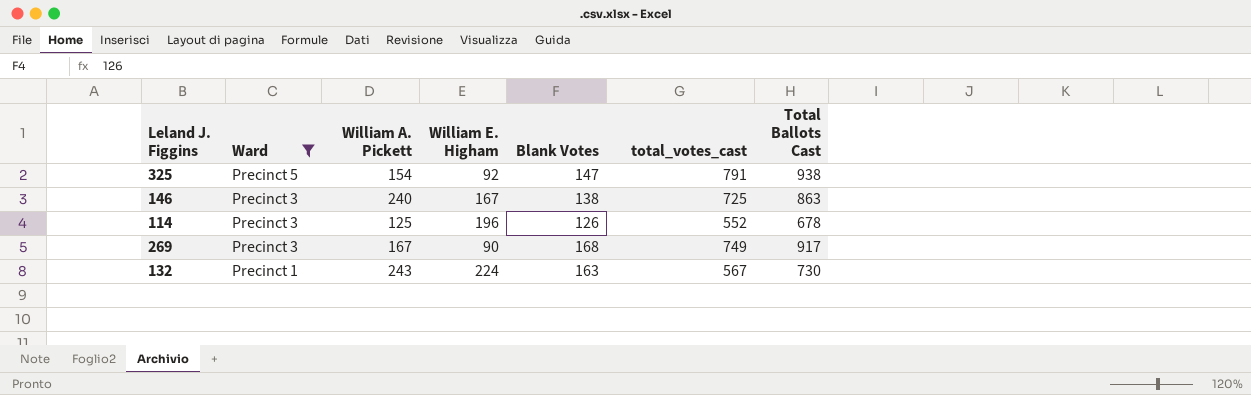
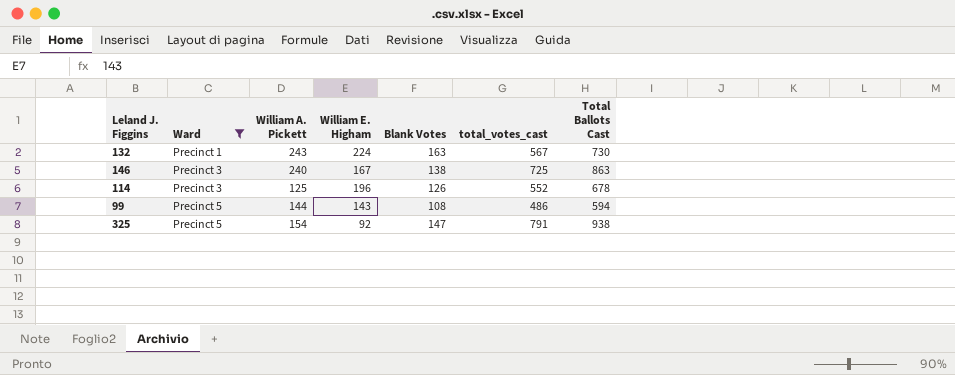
row order: Ward descending -> Ward ascending
row 269: Precinct 3 | 167 | 90 | 168 | 749 | 917 -> none
row 99: none -> Precinct 5 | 144 | 143 | 108 | 486 | 594

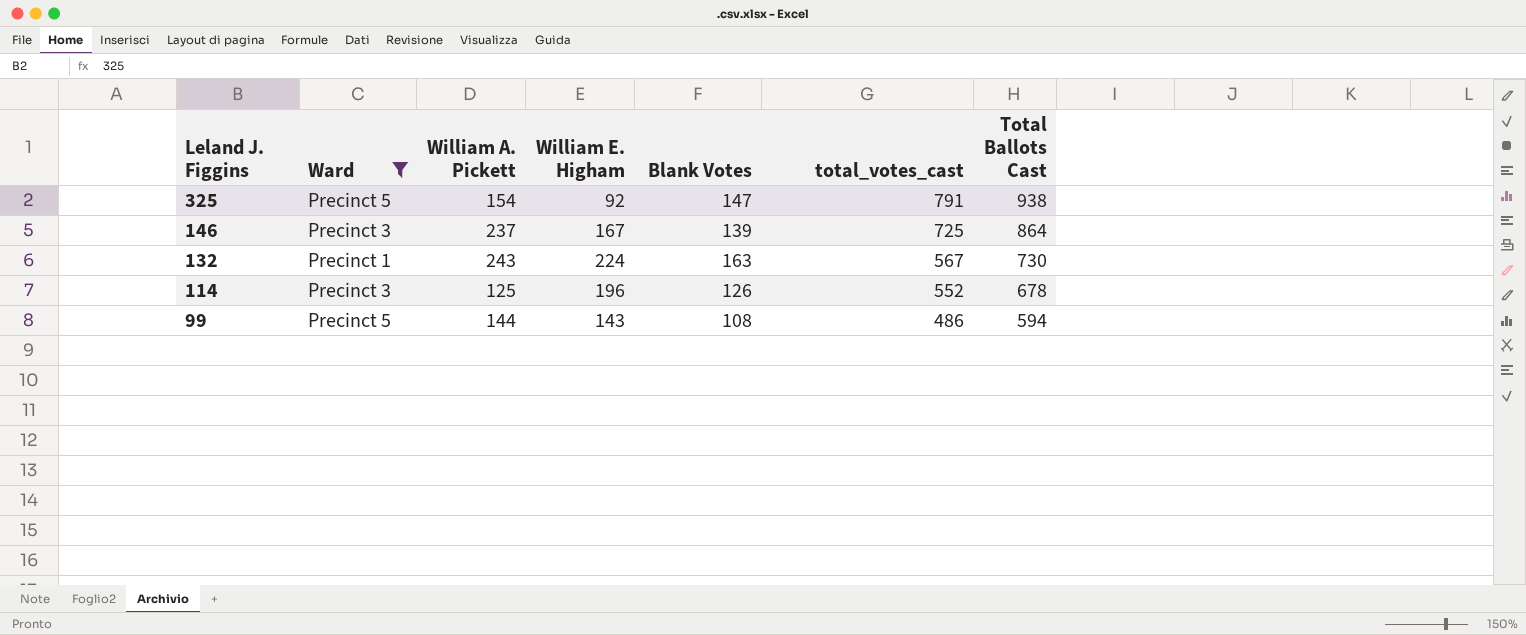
row order: Ward ascending -> Leland J. Figgins descending
146 | William A. Pickett: 240 -> 237
146 | Blank Votes: 138 -> 139
146 | Total Ballots Cast: 863 -> 864

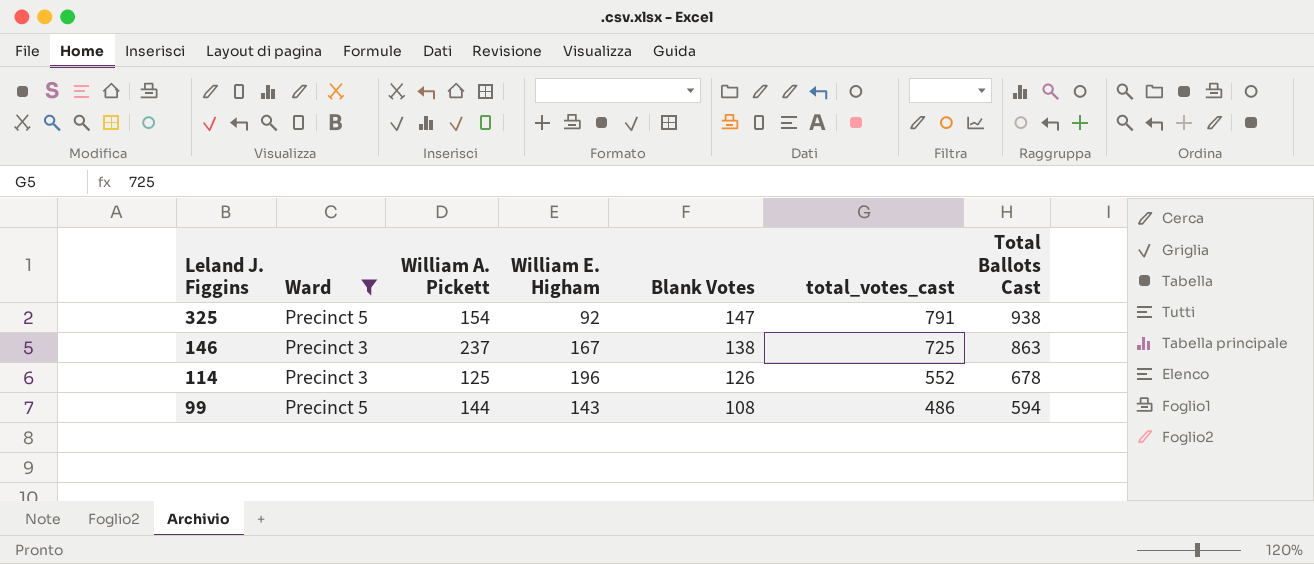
row 132: Precinct 1 | 243 | 224 | 163 | 567 | 730 -> none
146 | Blank Votes: 139 -> 138
146 | Total Ballots Cast: 864 -> 863

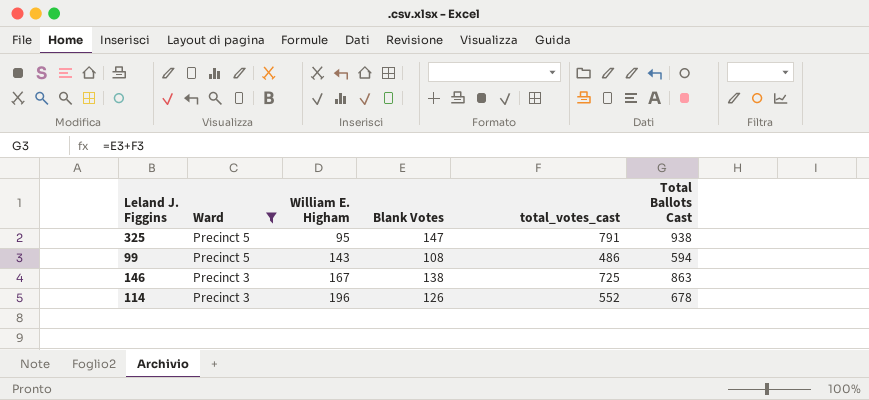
row order: Leland J. Figgins descending -> Ward descending
column William A. Pickett | position: 3 -> none
325 | William E. Higham: 92 -> 95

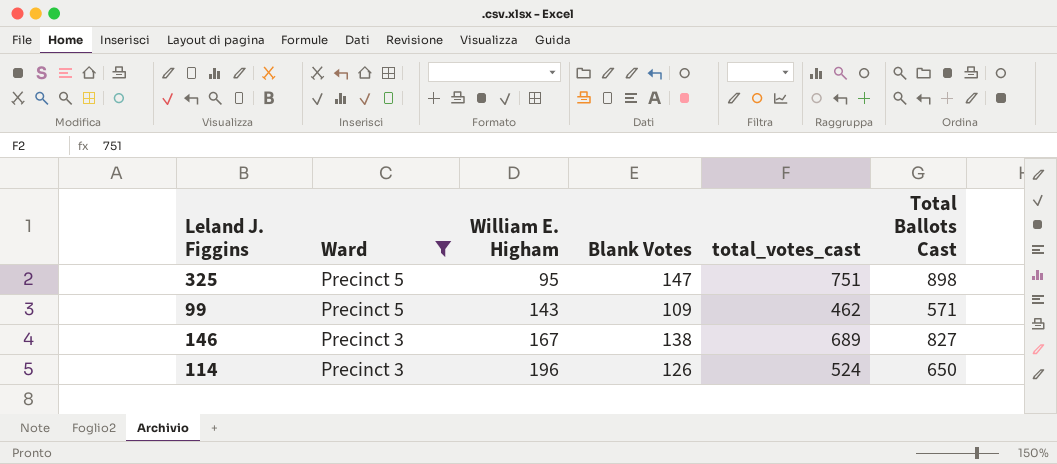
325 | total_votes_cast: 791 -> 751
325 | Total Ballots Cast: 938 -> 898
99 | Blank Votes: 108 -> 109
99 | total_votes_cast: 486 -> 462
99 | Total Ballots Cast: 594 -> 571
146 | total_votes_cast: 725 -> 689
146 | Total Ballots Cast: 863 -> 827
114 | total_votes_cast: 552 -> 524
114 | Total Ballots Cast: 678 -> 650

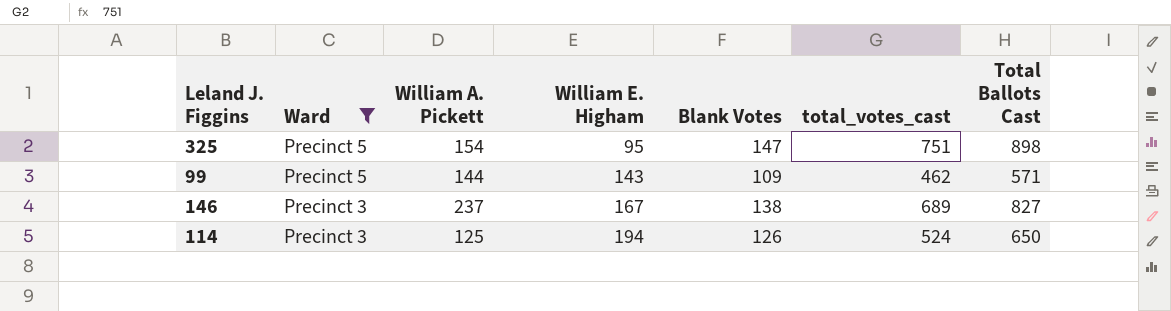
column William A. Pickett | position: none -> 3
114 | William E. Higham: 196 -> 194

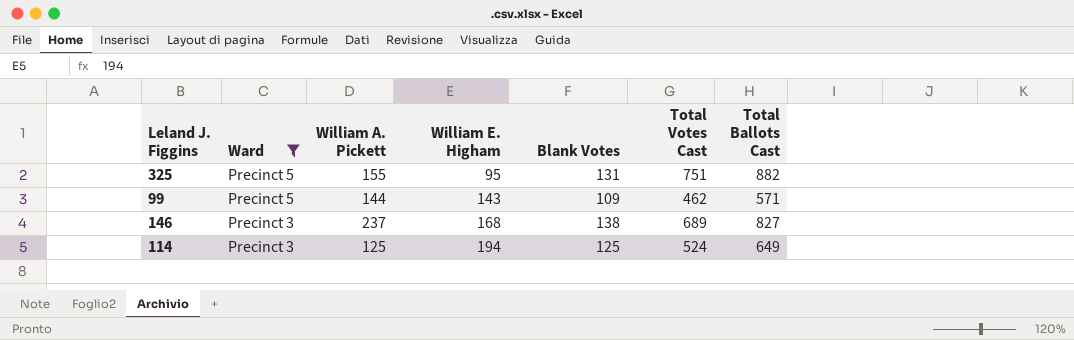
column name: total_votes_cast -> Total Votes Cast
325 | William A. Pickett: 154 -> 155
325 | Blank Votes: 147 -> 131
325 | Total Ballots Cast: 898 -> 882
146 | William E. Higham: 167 -> 168
114 | Blank Votes: 126 -> 125
114 | Total Ballots Cast: 650 -> 649

